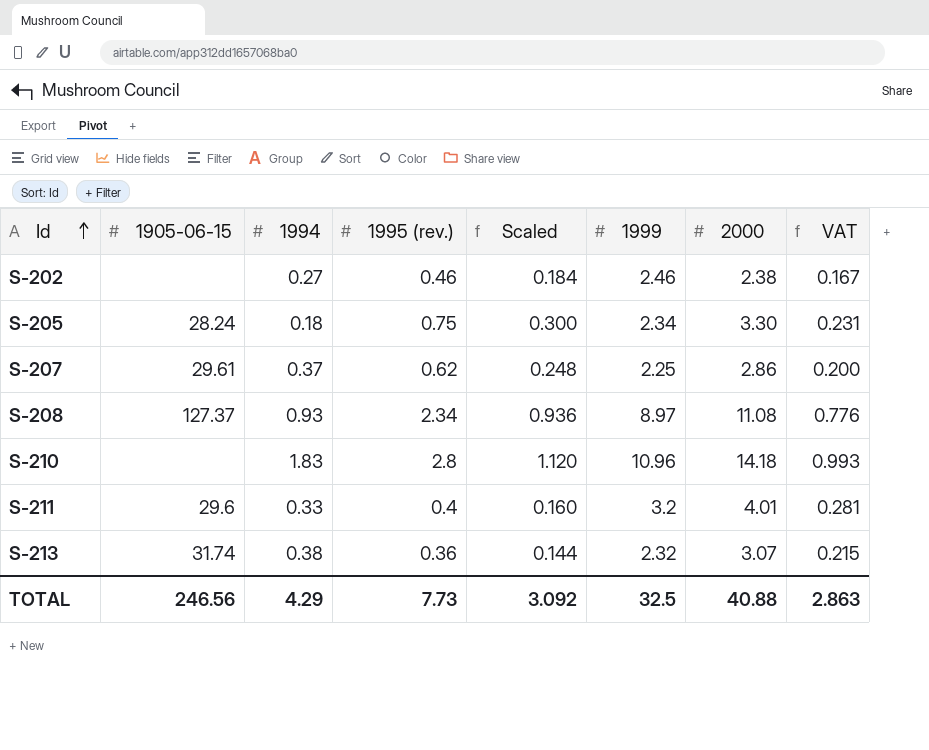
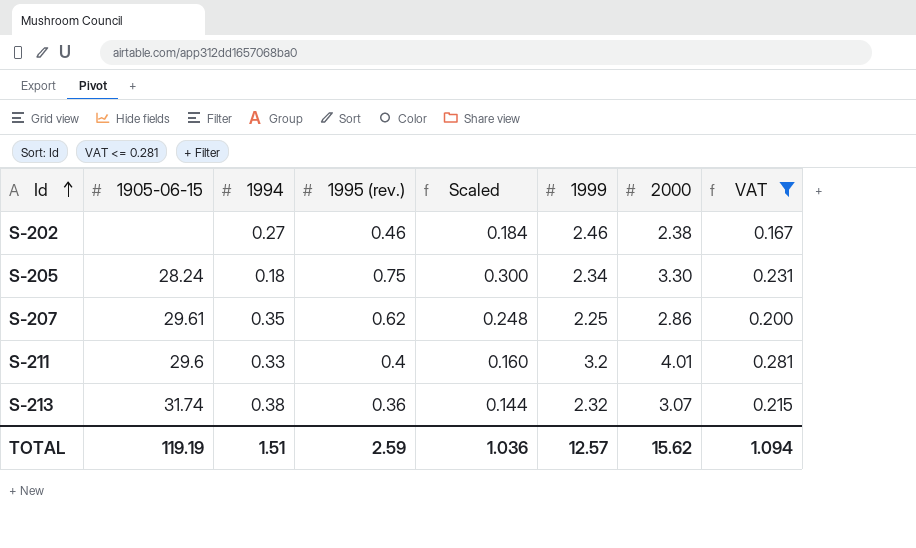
filter: none -> VAT <= 0.281
S-207 | 1994: 0.37 -> 0.35
TOTAL | 1905-06-15: 246.56 -> 119.19
TOTAL | 1994: 4.29 -> 1.51
TOTAL | 1995 (rev.): 7.73 -> 2.59
TOTAL | Scaled: 3.092 -> 1.036
TOTAL | 1999: 32.5 -> 12.57
TOTAL | 2000: 40.88 -> 15.62
TOTAL | VAT: 2.863 -> 1.094

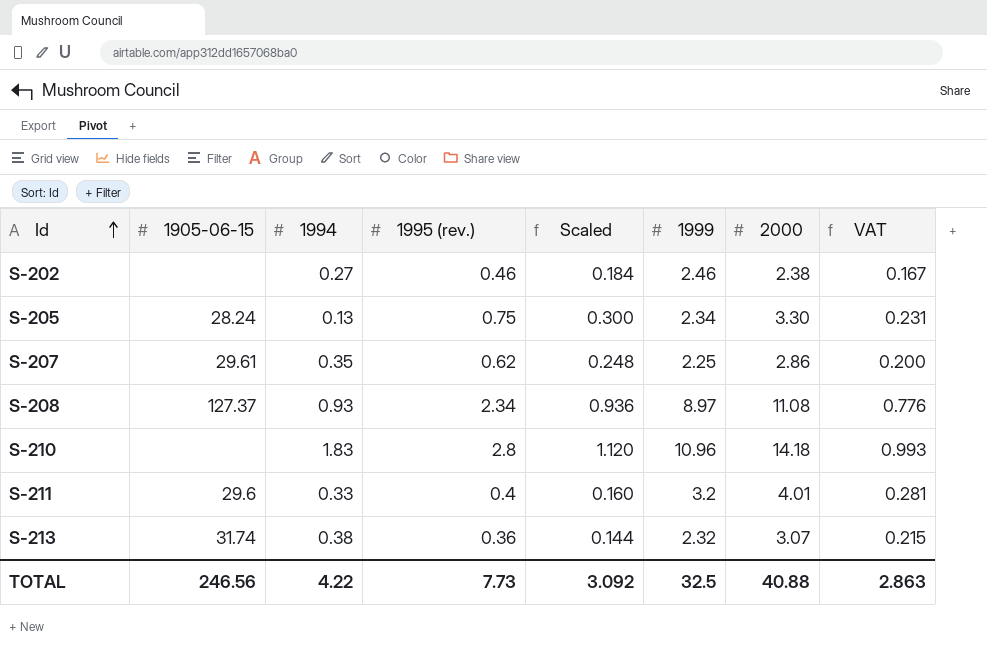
filter: VAT <= 0.281 -> none
S-205 | 1994: 0.18 -> 0.13
TOTAL | 1905-06-15: 119.19 -> 246.56
TOTAL | 1994: 1.51 -> 4.22
TOTAL | 1995 (rev.): 2.59 -> 7.73
TOTAL | Scaled: 1.036 -> 3.092
TOTAL | 1999: 12.57 -> 32.5
TOTAL | 2000: 15.62 -> 40.88
TOTAL | VAT: 1.094 -> 2.863

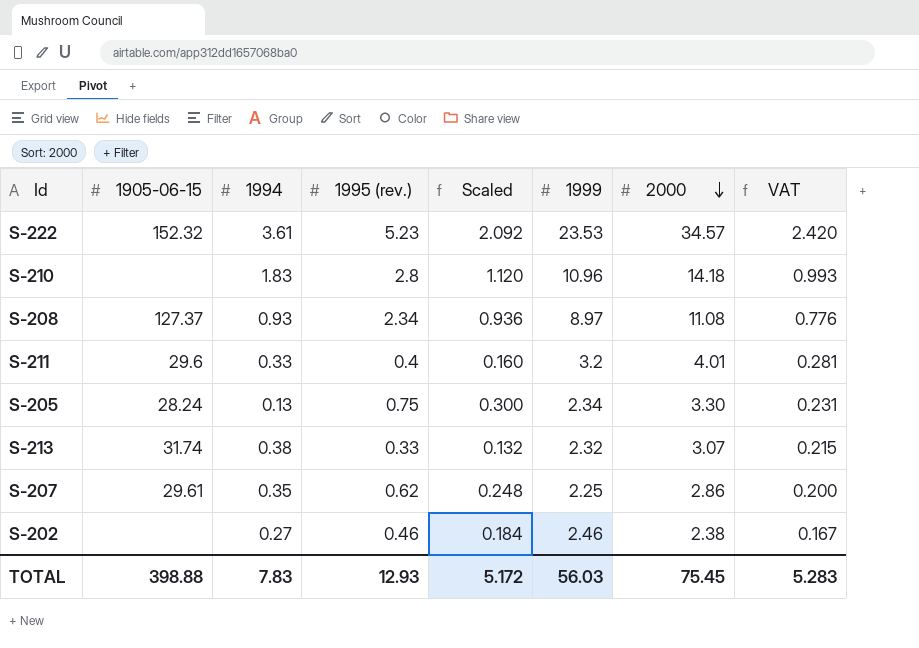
row order: Id ascending -> 2000 descending
row S-222: none -> 152.32 | 3.61 | 5.23 | 2.092 | 23.53 | 34.57 | 2.420
S-213 | 1995 (rev.): 0.36 -> 0.33
S-213 | Scaled: 0.144 -> 0.132
TOTAL | 1905-06-15: 246.56 -> 398.88
TOTAL | 1994: 4.22 -> 7.83
TOTAL | 1995 (rev.): 7.73 -> 12.93
TOTAL | Scaled: 3.092 -> 5.172
TOTAL | 1999: 32.5 -> 56.03
TOTAL | 2000: 40.88 -> 75.45
TOTAL | VAT: 2.863 -> 5.283

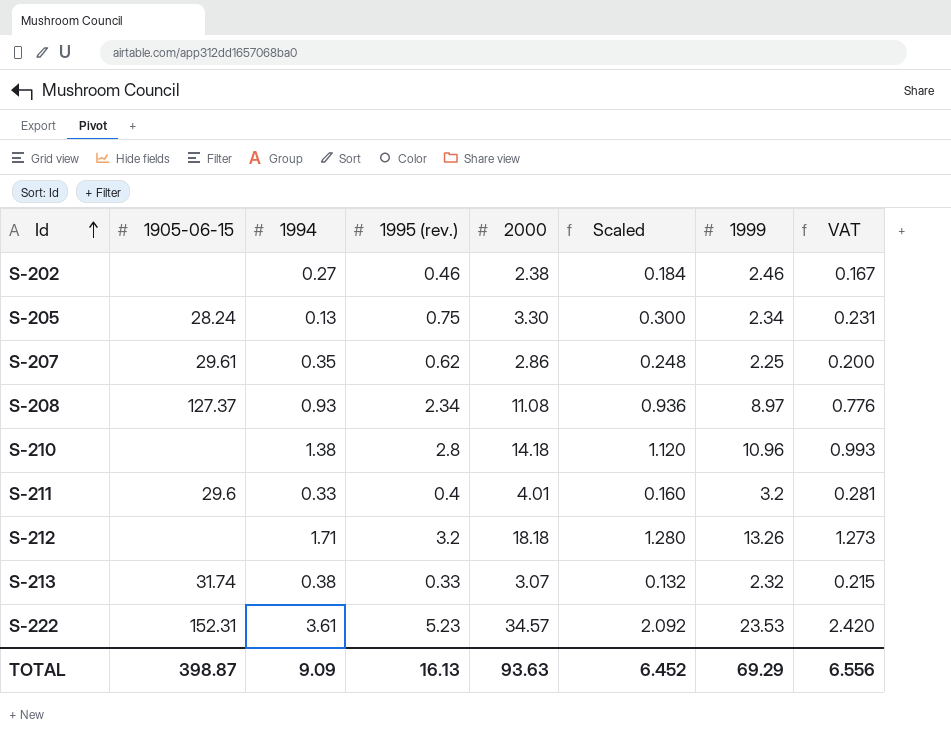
row order: 2000 descending -> Id ascending
column 2000 | position: 7 -> 5
S-210 | 1994: 1.83 -> 1.38
row S-212: none -> none | 1.71 | 3.2 | 18.18 | 1.280 | 13.26 | 1.273
S-222 | 1905-06-15: 152.32 -> 152.31
TOTAL | 1905-06-15: 398.88 -> 398.87
TOTAL | 1994: 7.83 -> 9.09
TOTAL | 1995 (rev.): 12.93 -> 16.13
TOTAL | 2000: 75.45 -> 93.63
TOTAL | Scaled: 5.172 -> 6.452
TOTAL | 1999: 56.03 -> 69.29
TOTAL | VAT: 5.283 -> 6.556

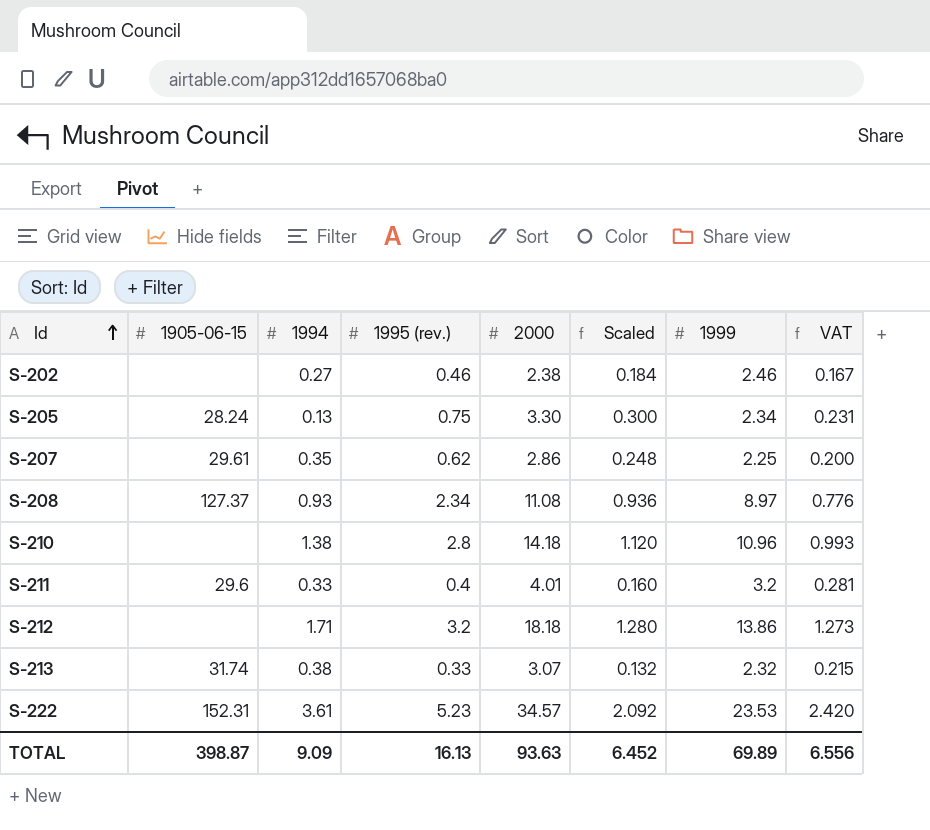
S-212 | 1999: 13.26 -> 13.86
TOTAL | 1999: 69.29 -> 69.89

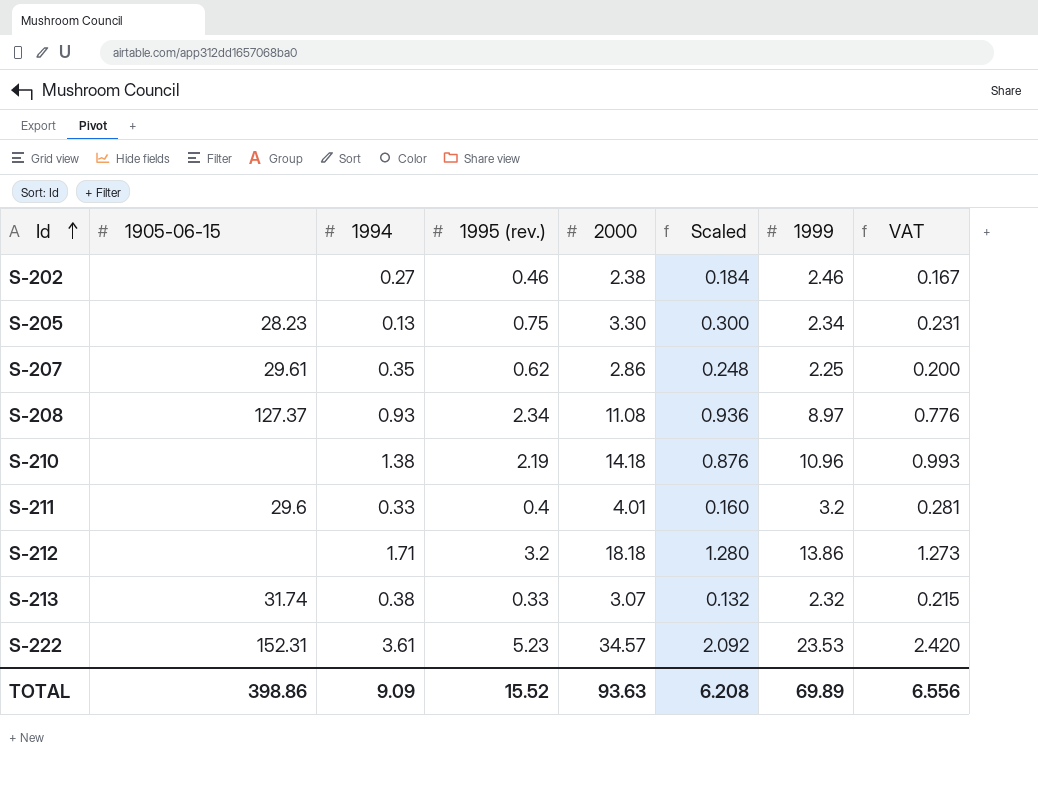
S-205 | 1905-06-15: 28.24 -> 28.23
S-210 | 1995 (rev.): 2.8 -> 2.19
S-210 | Scaled: 1.120 -> 0.876
TOTAL | 1905-06-15: 398.87 -> 398.86
TOTAL | 1995 (rev.): 16.13 -> 15.52
TOTAL | Scaled: 6.452 -> 6.208

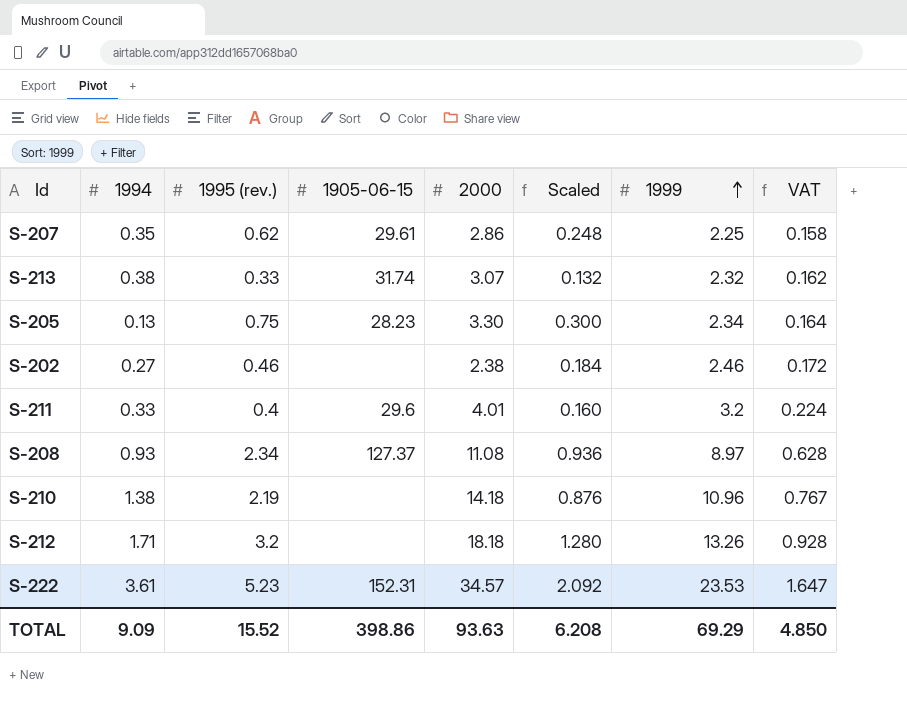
row order: Id ascending -> 1999 ascending
column 1905-06-15 | position: 2 -> 4
column VAT | formula: [2000] * 0.07 -> [1999] * 0.07
S-212 | 1999: 13.86 -> 13.26
TOTAL | 1999: 69.89 -> 69.29
TOTAL | VAT: 6.556 -> 4.850

